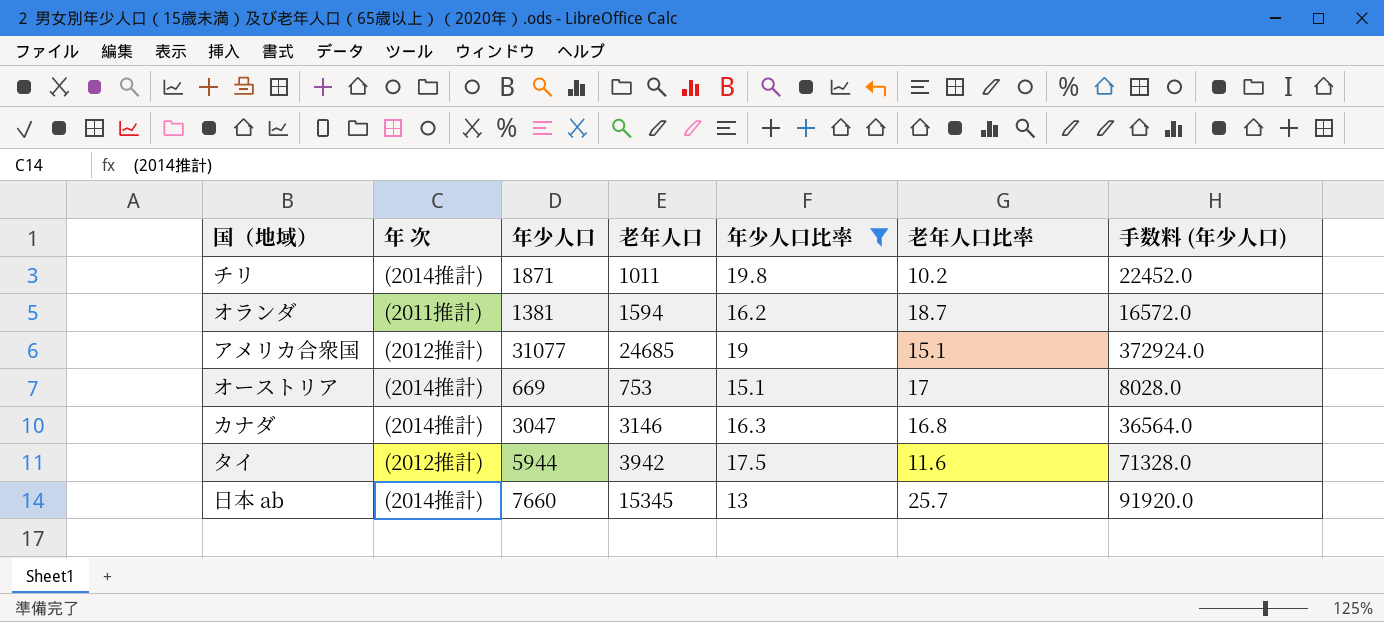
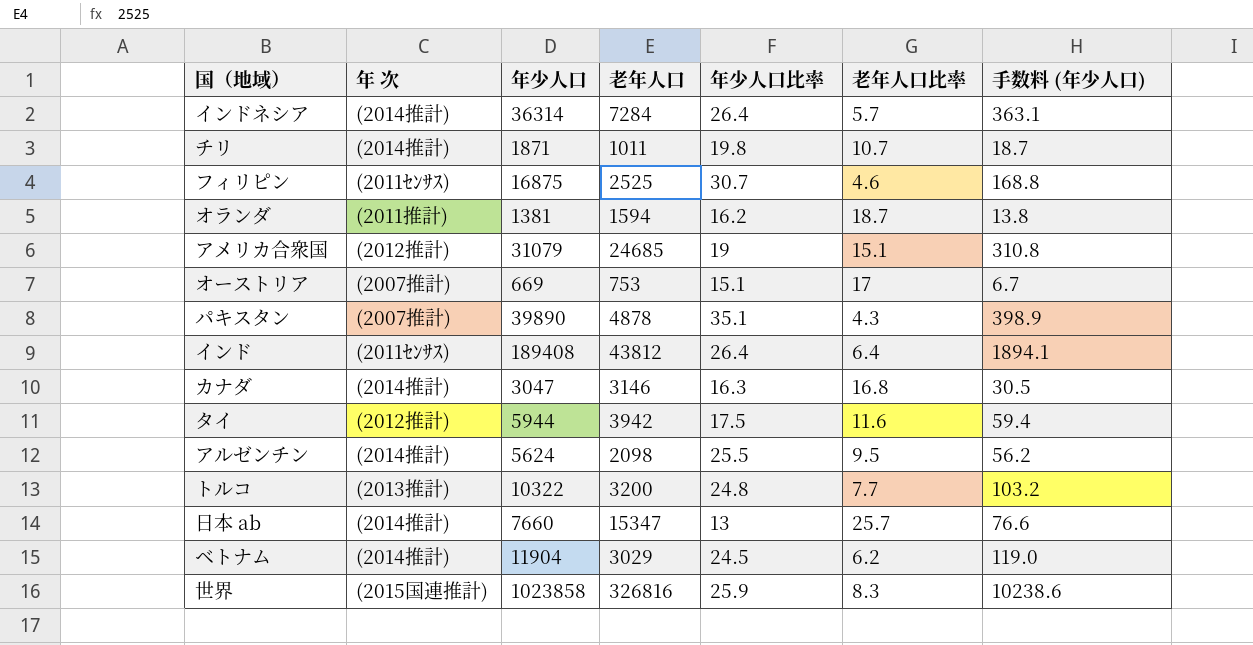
filter: 年少人口比率 <= 19.8 -> none
column 手数料 (年少人口) | formula: [年少人口] * 12 -> [年少人口] * 0.01
チリ | 老年人口比率: 10.2 -> 10.7
アメリカ合衆国 | 年少人口: 31077 -> 31079
オーストリア | 年 次: (2014推計) -> (2007推計)
日本 ab | 老年人口: 15345 -> 15347

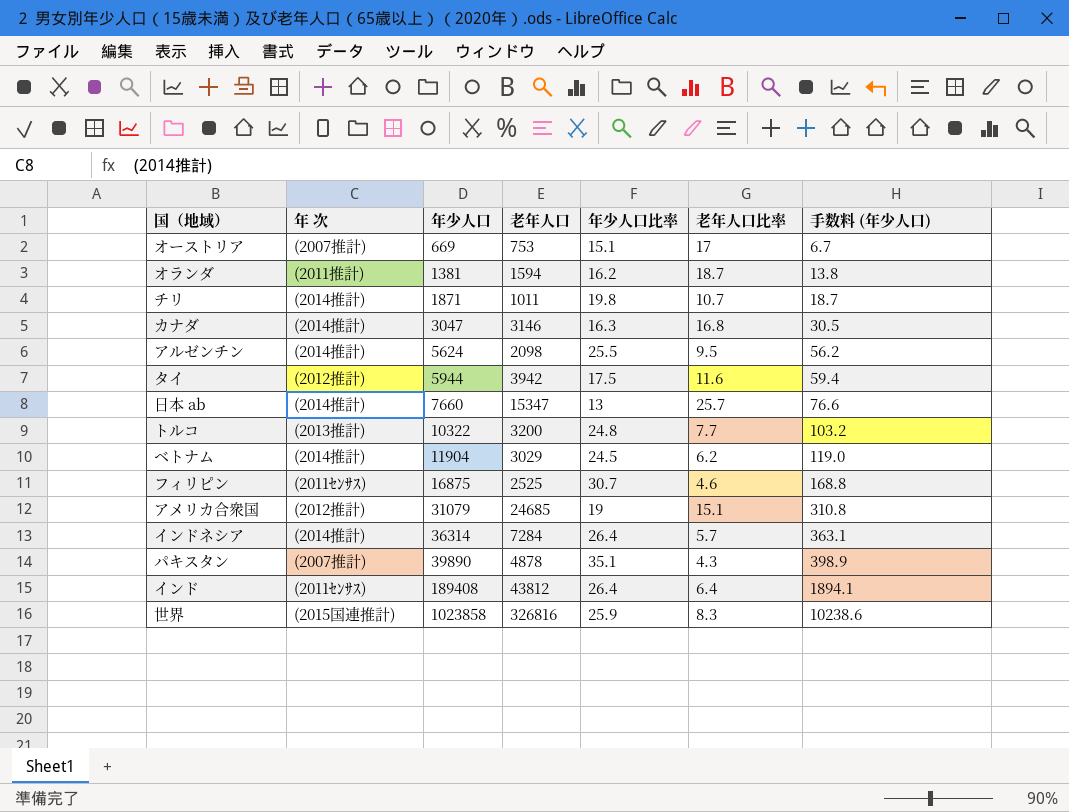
row order: none -> 年少人口 ascending

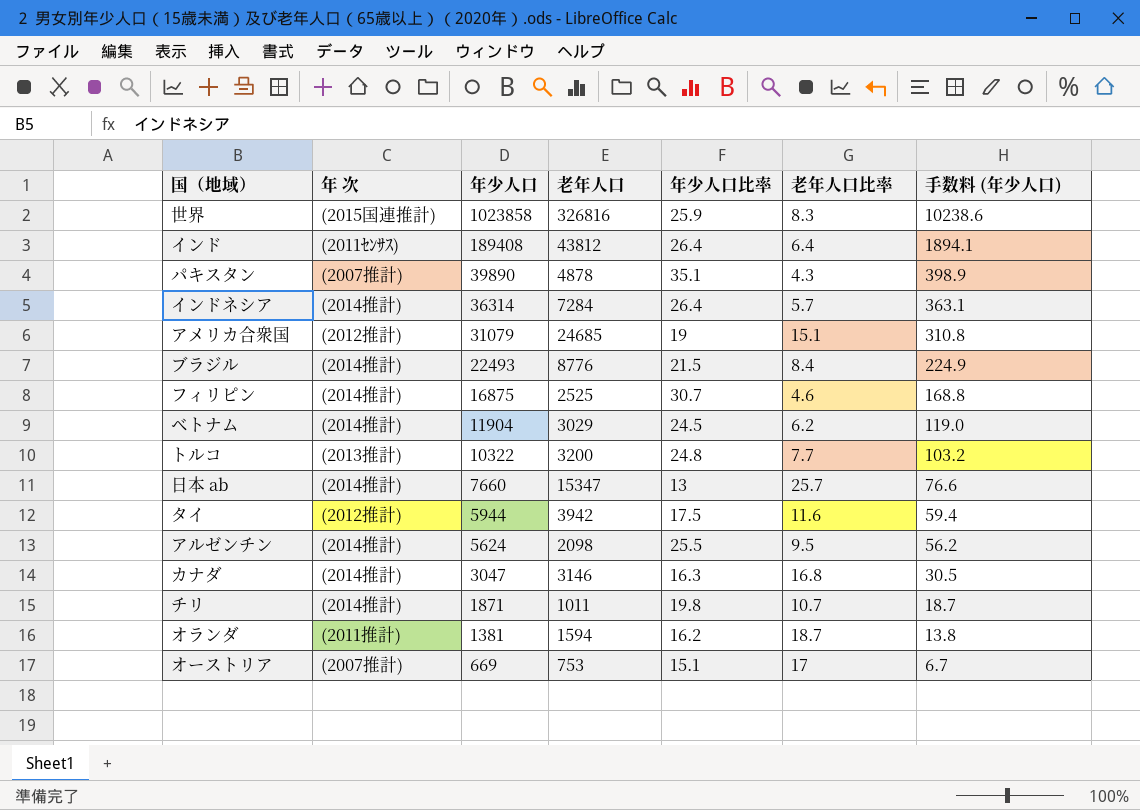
row order: 年少人口 ascending -> 年少人口 descending
row ブラジル: none -> (2014推計) | 22493 | 8776 | 21.5 | 8.4 | 224.9
フィリピン | 年 次: (2011ｾﾝｻｽ) -> (2014推計)

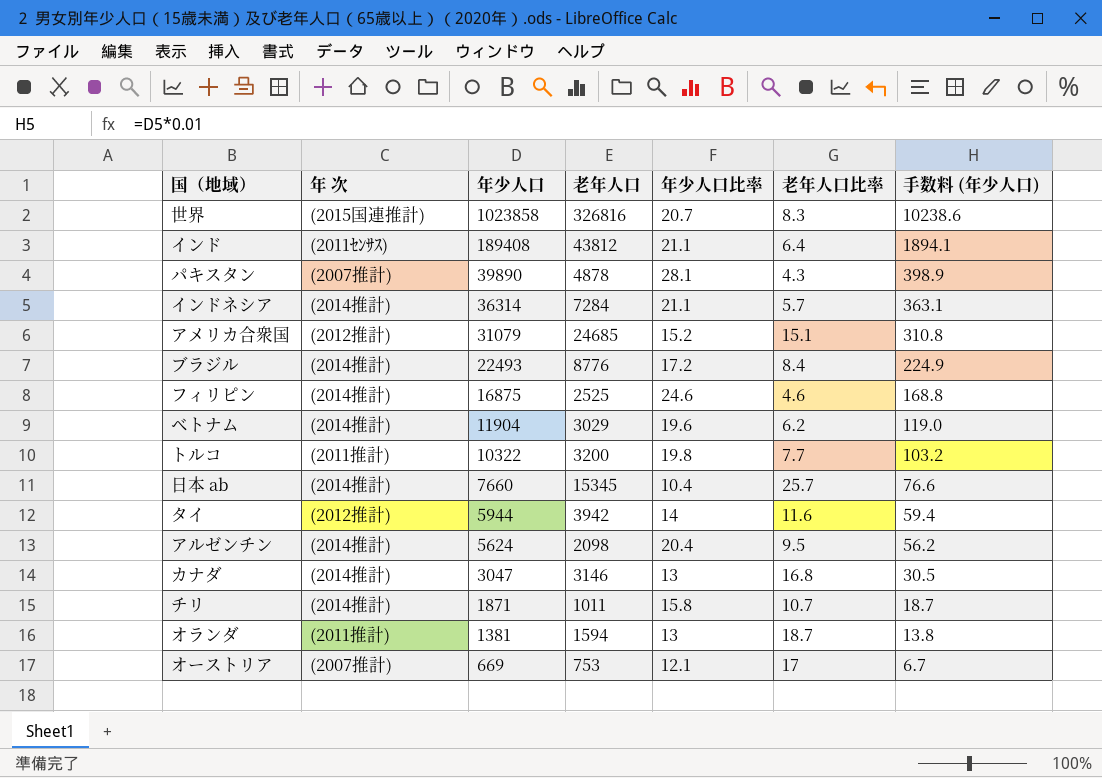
世界 | 年少人口比率: 25.9 -> 20.7
インド | 年少人口比率: 26.4 -> 21.1
パキスタン | 年少人口比率: 35.1 -> 28.1
インドネシア | 年少人口比率: 26.4 -> 21.1
アメリカ合衆国 | 年少人口比率: 19 -> 15.2
ブラジル | 年少人口比率: 21.5 -> 17.2
フィリピン | 年少人口比率: 30.7 -> 24.6
ベトナム | 年少人口比率: 24.5 -> 19.6
トルコ | 年 次: (2013推計) -> (2011推計)
トルコ | 年少人口比率: 24.8 -> 19.8
日本 ab | 老年人口: 15347 -> 15345
日本 ab | 年少人口比率: 13 -> 10.4
タイ | 年少人口比率: 17.5 -> 14
アルゼンチン | 年少人口比率: 25.5 -> 20.4
カナダ | 年少人口比率: 16.3 -> 13
チリ | 年少人口比率: 19.8 -> 15.8
オランダ | 年少人口比率: 16.2 -> 13
オーストリア | 年少人口比率: 15.1 -> 12.1

